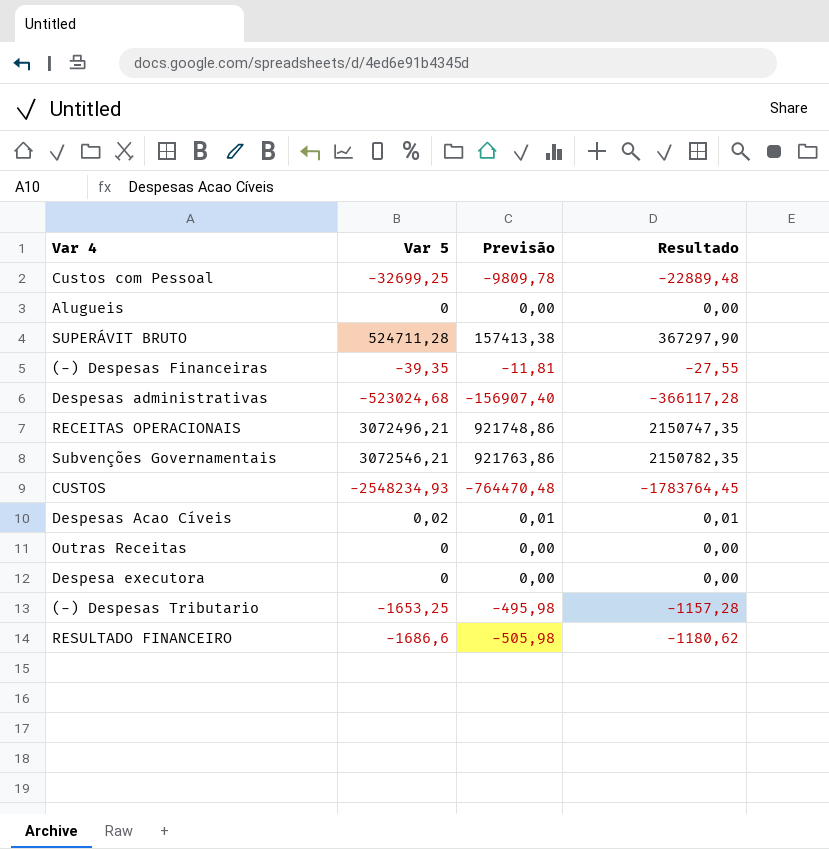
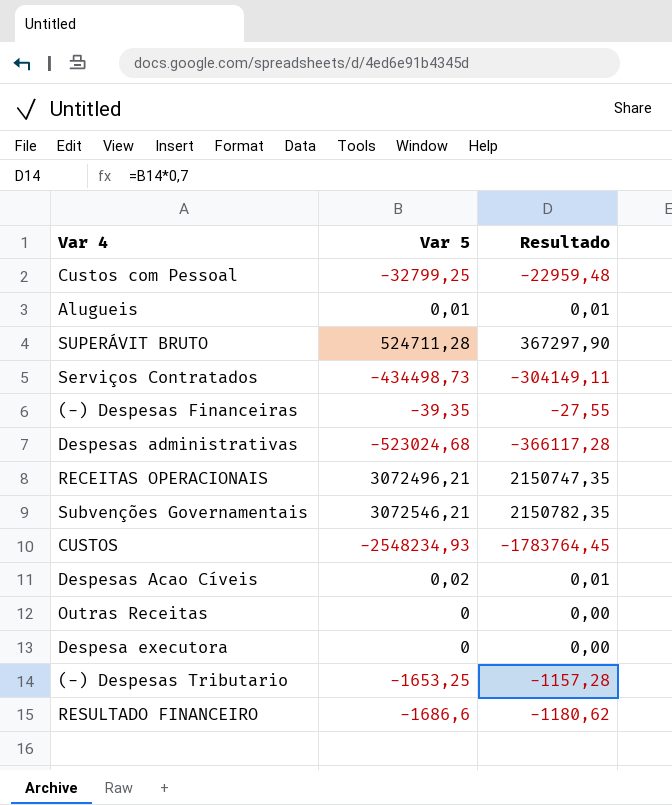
column Previsão | formula: [Var 5] * 0,3 -> none
Custos com Pessoal | Var 5: -32699,25 -> -32799,25
Custos com Pessoal | Resultado: -22889,48 -> -22959,48
Alugueis | Var 5: 0 -> 0,01
Alugueis | Resultado: 0,00 -> 0,01
row Serviços Contratados: none -> -434498,73 | -304149,11

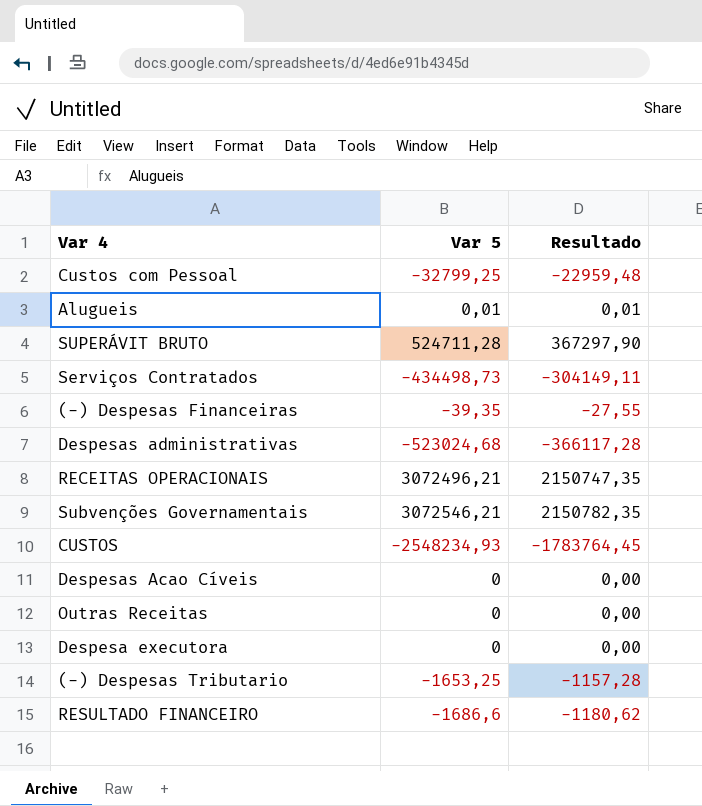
Despesas Acao Cíveis | Var 5: 0,02 -> 0
Despesas Acao Cíveis | Resultado: 0,01 -> 0,00

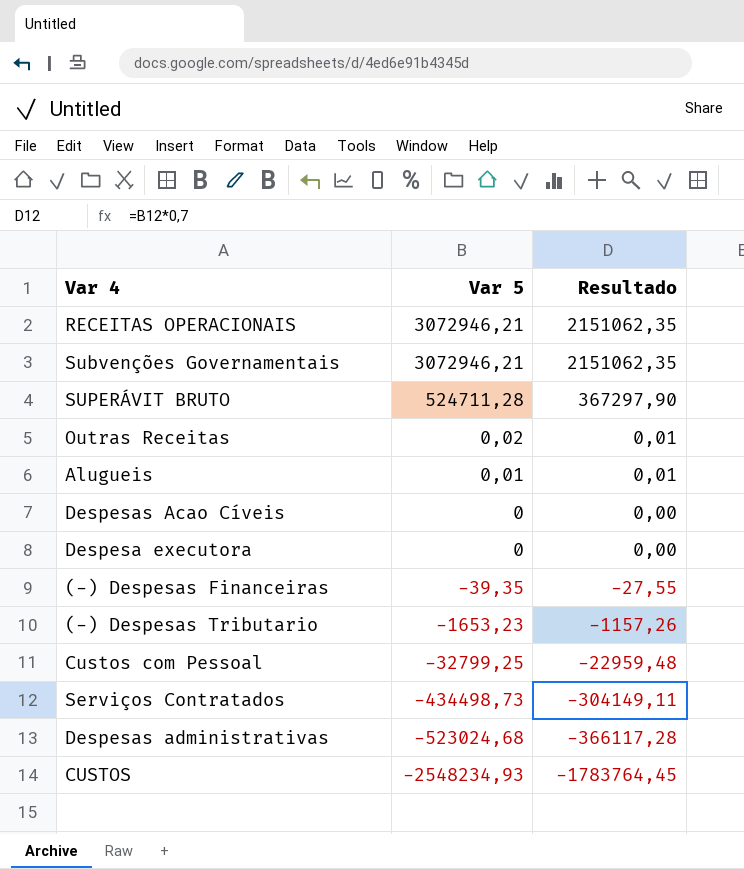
row order: none -> Var 5 descending
row RESULTADO FINANCEIRO: -1686,6 | -1180,62 -> none
RECEITAS OPERACIONAIS | Var 5: 3072496,21 -> 3072946,21
RECEITAS OPERACIONAIS | Resultado: 2150747,35 -> 2151062,35
Subvenções Governamentais | Var 5: 3072546,21 -> 3072946,21
Subvenções Governamentais | Resultado: 2150782,35 -> 2151062,35
Outras Receitas | Var 5: 0 -> 0,02
Outras Receitas | Resultado: 0,00 -> 0,01
(-) Despesas Tributario | Var 5: -1653,25 -> -1653,23
(-) Despesas Tributario | Resultado: -1157,28 -> -1157,26

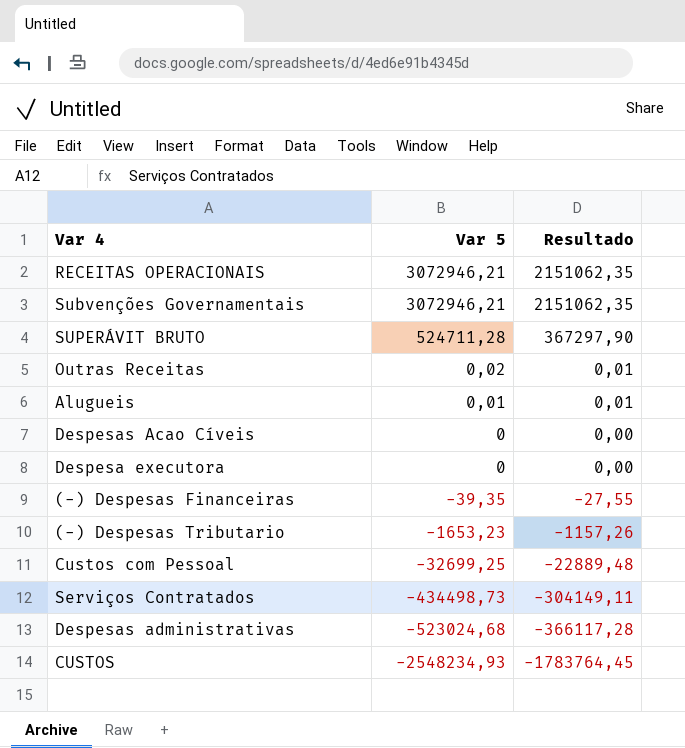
Custos com Pessoal | Var 5: -32799,25 -> -32699,25
Custos com Pessoal | Resultado: -22959,48 -> -22889,48

